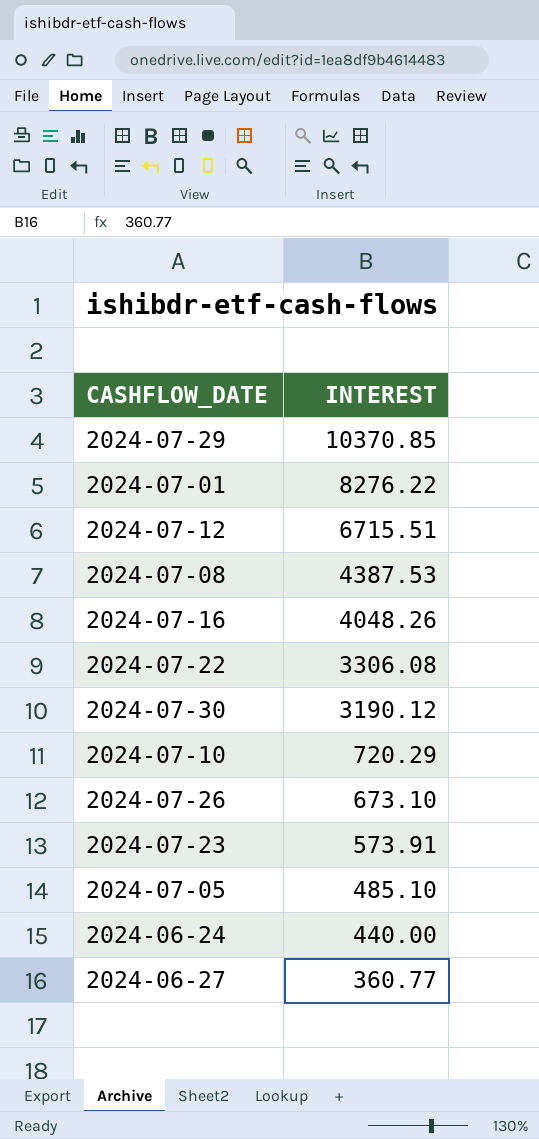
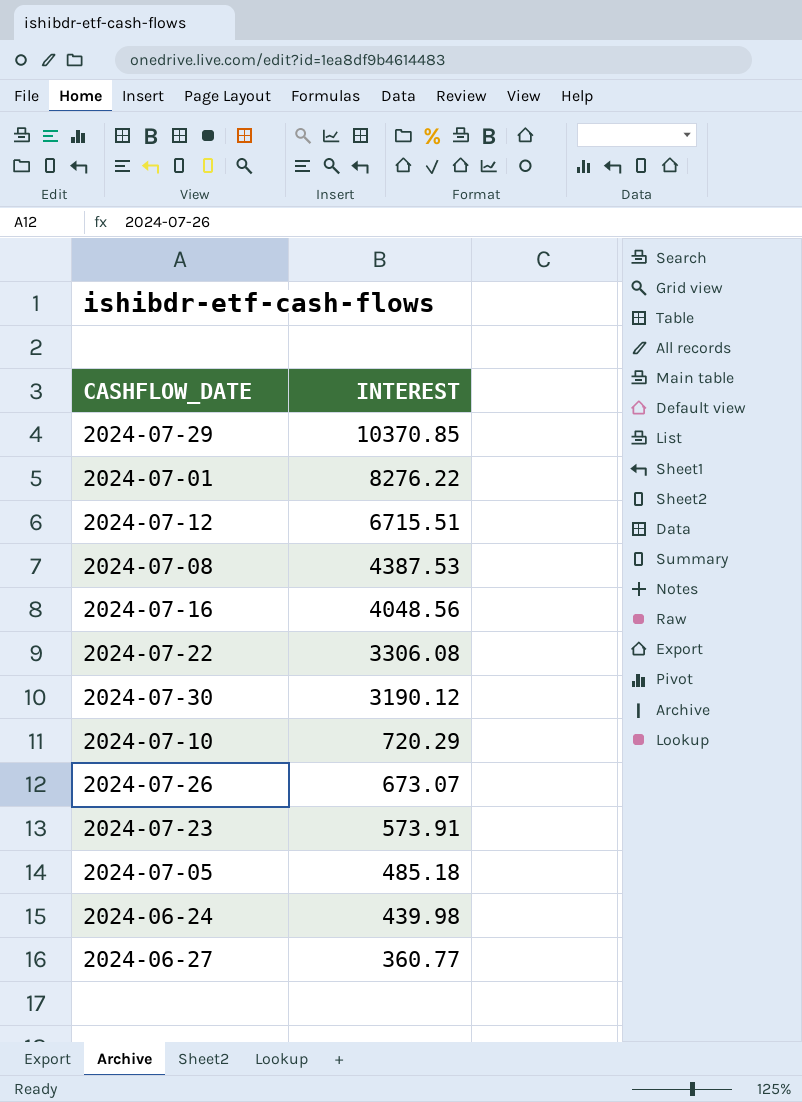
2024-07-16 | INTEREST: 4048.26 -> 4048.56
2024-07-26 | INTEREST: 673.10 -> 673.07
2024-07-05 | INTEREST: 485.10 -> 485.18
2024-06-24 | INTEREST: 440.00 -> 439.98

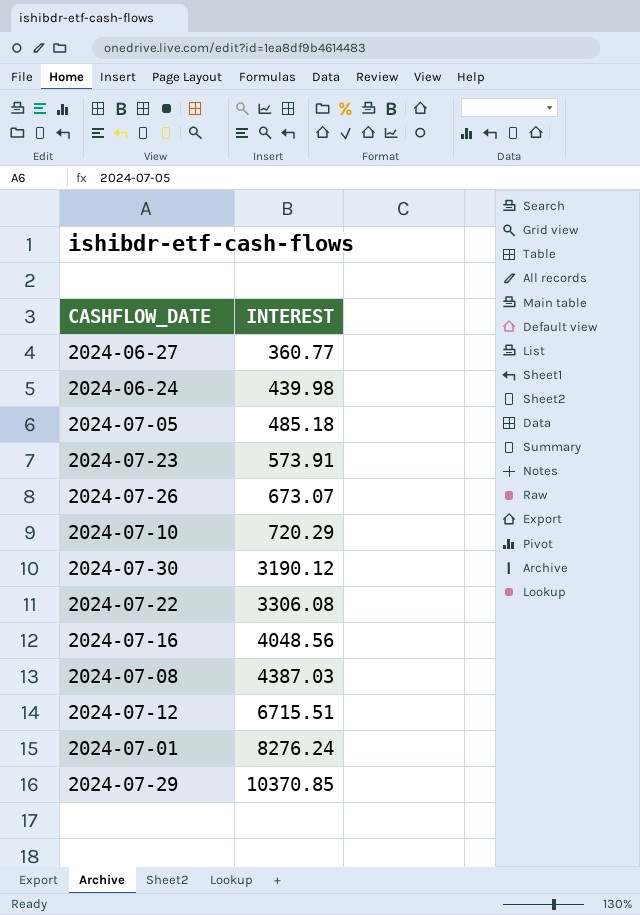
row order: INTEREST descending -> INTEREST ascending
2024-07-08 | INTEREST: 4387.53 -> 4387.03
2024-07-01 | INTEREST: 8276.22 -> 8276.24

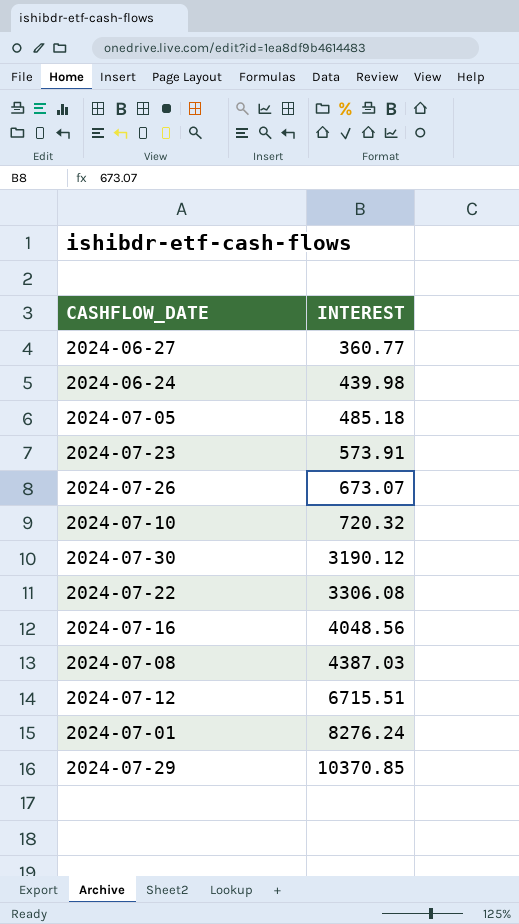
2024-07-10 | INTEREST: 720.29 -> 720.32

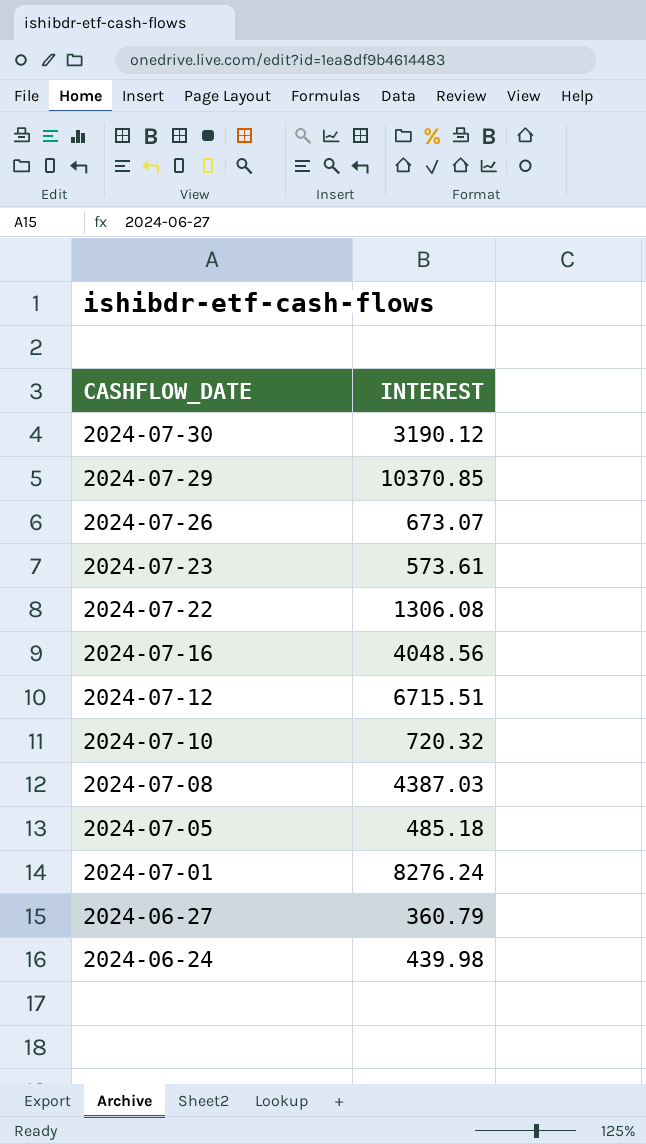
row order: INTEREST ascending -> CASHFLOW_DATE descending
2024-07-23 | INTEREST: 573.91 -> 573.61
2024-07-22 | INTEREST: 3306.08 -> 1306.08
2024-06-27 | INTEREST: 360.77 -> 360.79

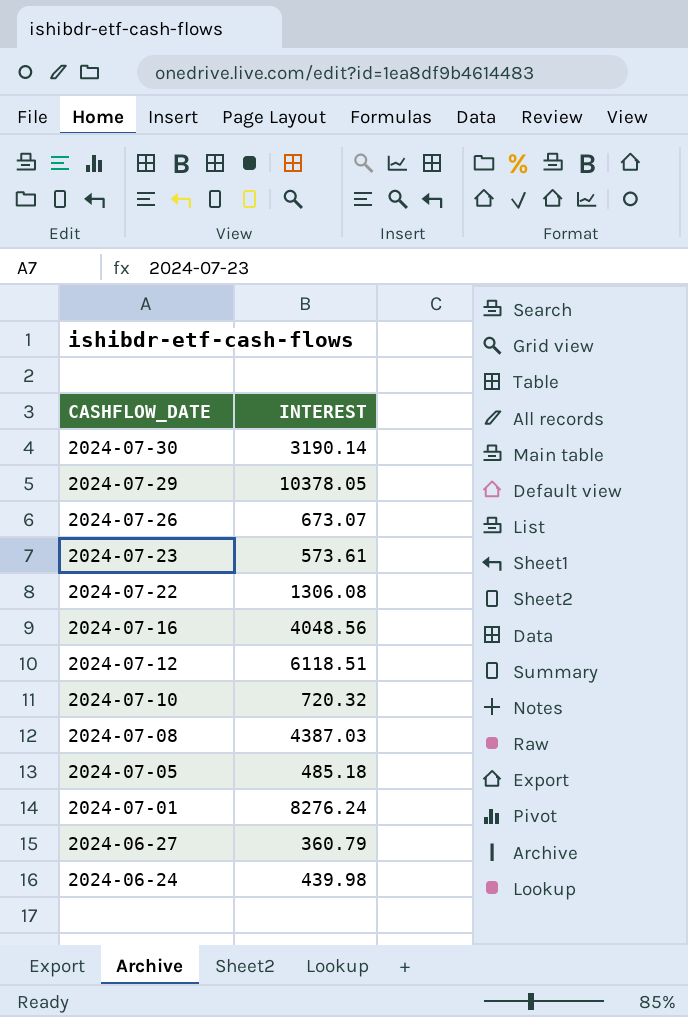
2024-07-30 | INTEREST: 3190.12 -> 3190.14
2024-07-29 | INTEREST: 10370.85 -> 10378.05
2024-07-12 | INTEREST: 6715.51 -> 6118.51

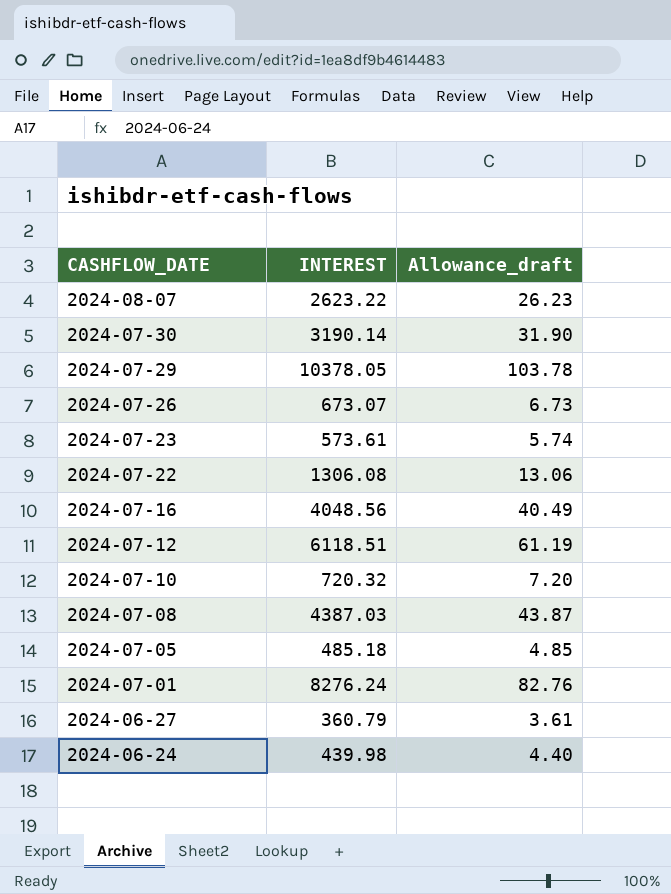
column Allowance_draft | formula: none -> [INTEREST] * 0.01
row 2024-08-07: none -> 2623.22 | 26.23

